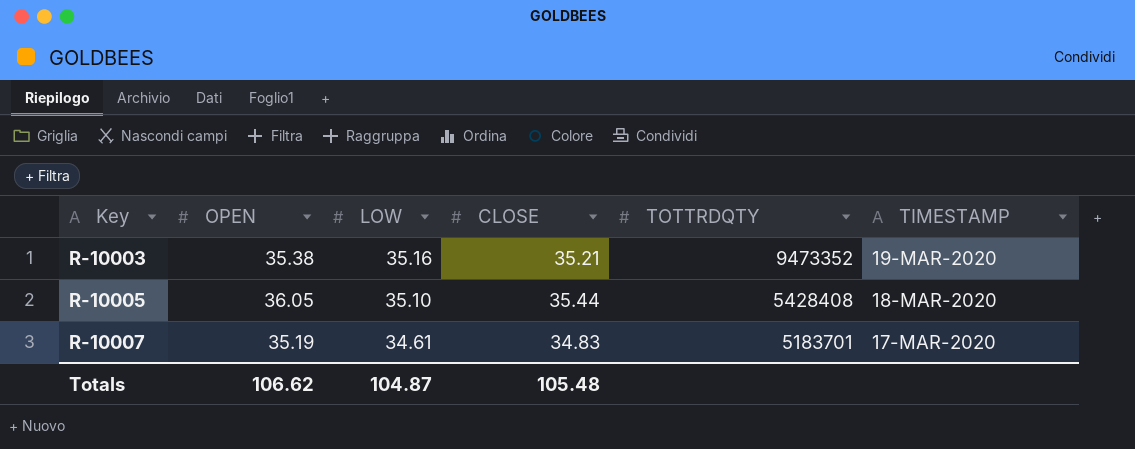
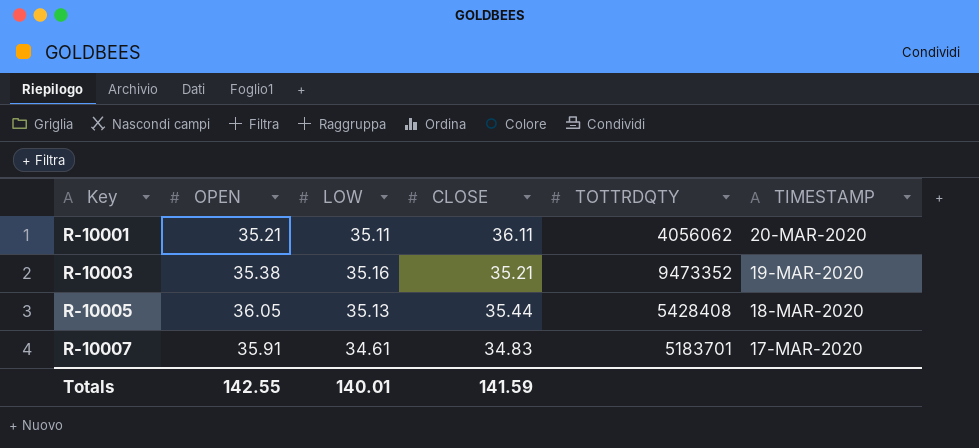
row R-10001: none -> 35.21 | 35.11 | 36.11 | 4056062 | 20-MAR-2020
R-10005 | LOW: 35.10 -> 35.13
R-10007 | OPEN: 35.19 -> 35.91
Totals | OPEN: 106.62 -> 142.55
Totals | LOW: 104.87 -> 140.01
Totals | CLOSE: 105.48 -> 141.59

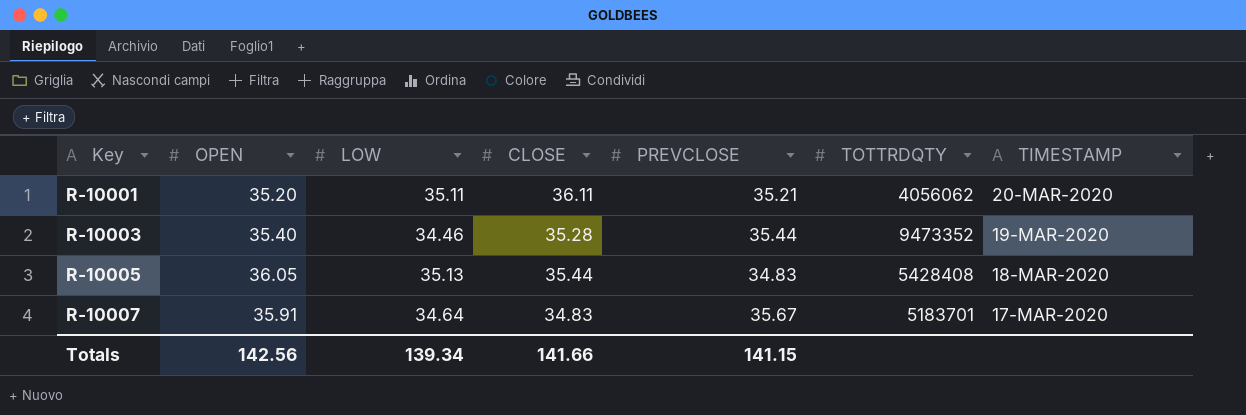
column PREVCLOSE | position: none -> 5
R-10001 | OPEN: 35.21 -> 35.20
R-10003 | OPEN: 35.38 -> 35.40
R-10003 | LOW: 35.16 -> 34.46
R-10003 | CLOSE: 35.21 -> 35.28
R-10007 | LOW: 34.61 -> 34.64
Totals | OPEN: 142.55 -> 142.56
Totals | LOW: 140.01 -> 139.34
Totals | CLOSE: 141.59 -> 141.66

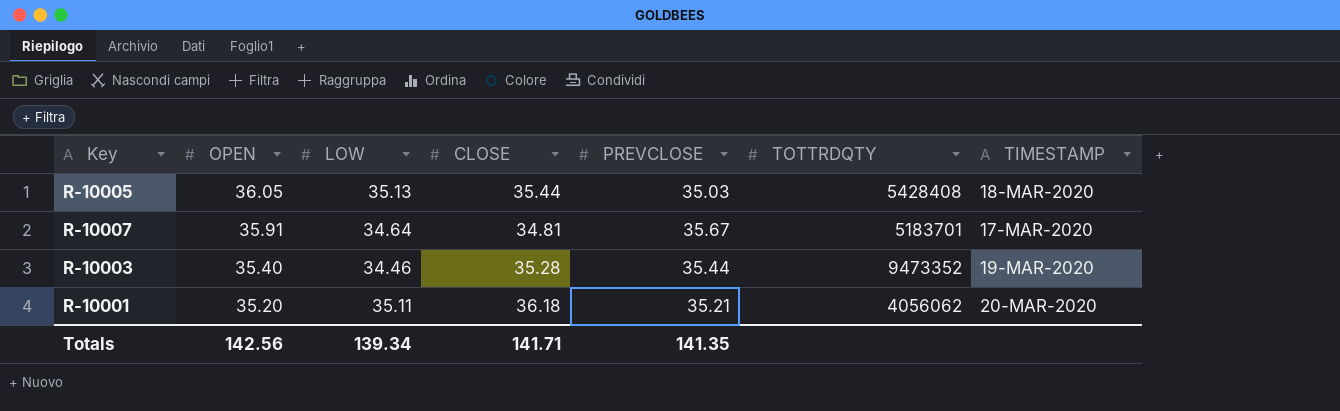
row order: Key ascending -> OPEN descending
R-10005 | PREVCLOSE: 34.83 -> 35.03
R-10007 | CLOSE: 34.83 -> 34.81
R-10001 | CLOSE: 36.11 -> 36.18
Totals | CLOSE: 141.66 -> 141.71
Totals | PREVCLOSE: 141.15 -> 141.35

